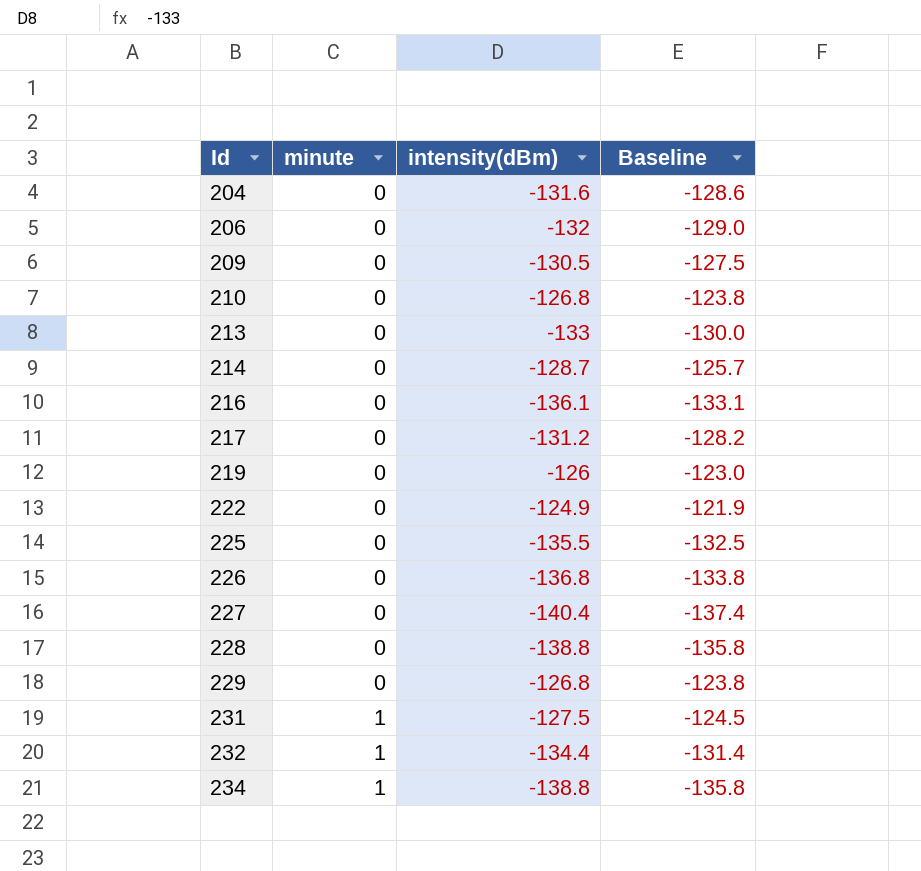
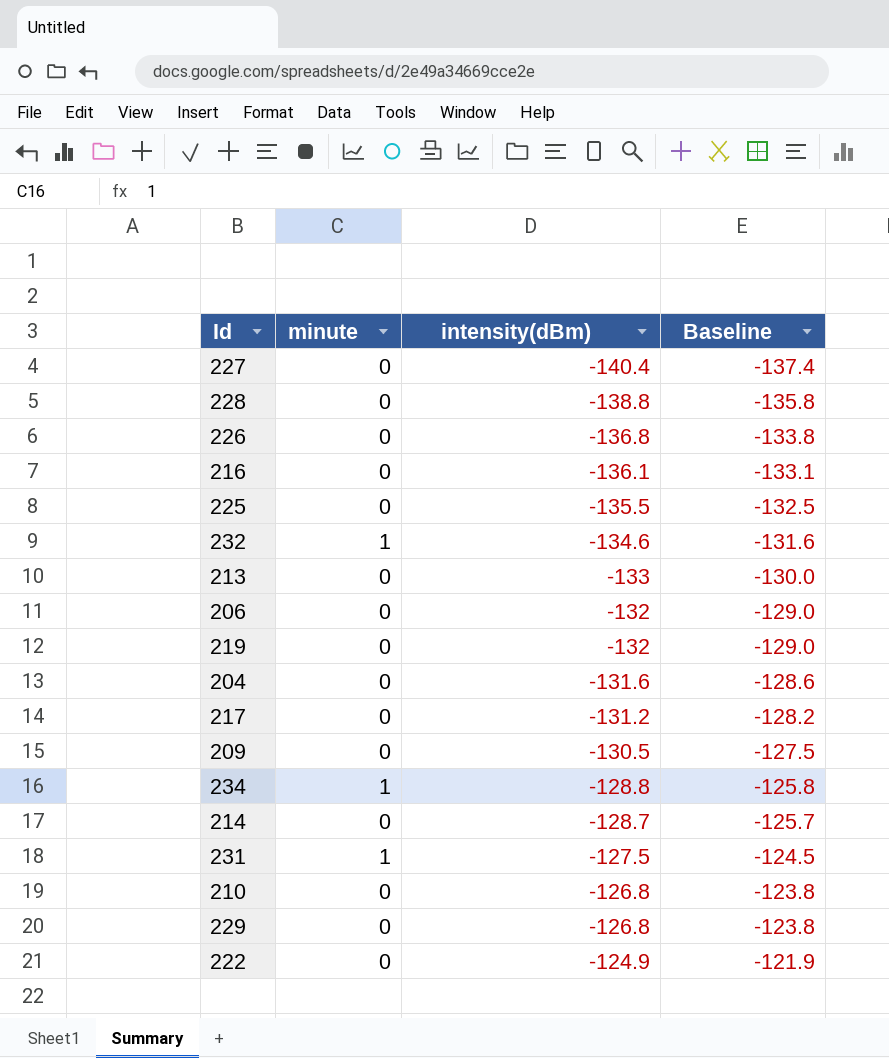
row order: Id ascending -> intensity(dBm) ascending
232 | intensity(dBm): -134.4 -> -134.6
232 | Baseline: -131.4 -> -131.6
219 | intensity(dBm): -126 -> -132
219 | Baseline: -123.0 -> -129.0
234 | intensity(dBm): -138.8 -> -128.8
234 | Baseline: -135.8 -> -125.8

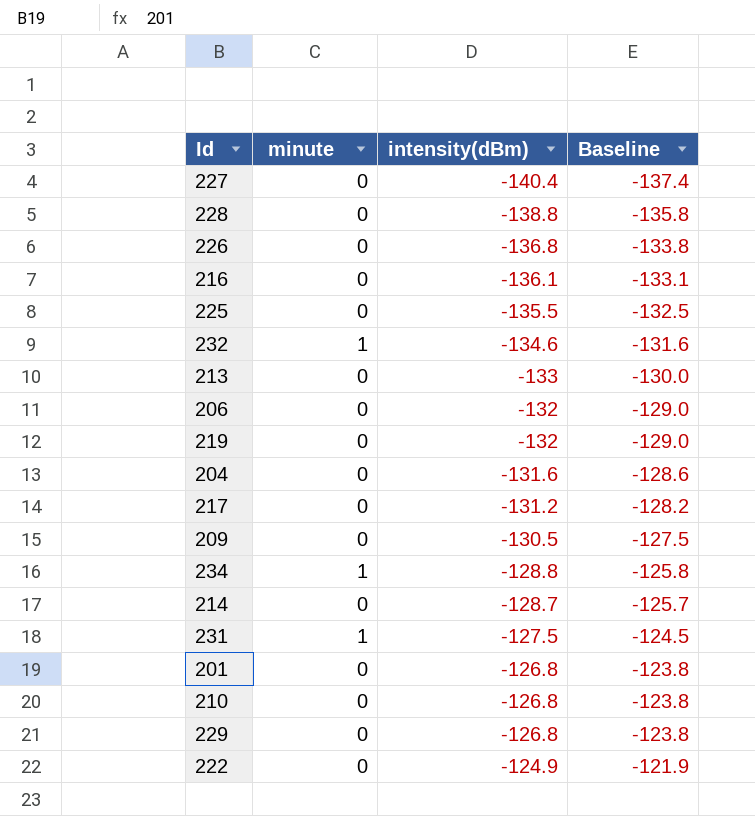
row 201: none -> 0 | -126.8 | -123.8

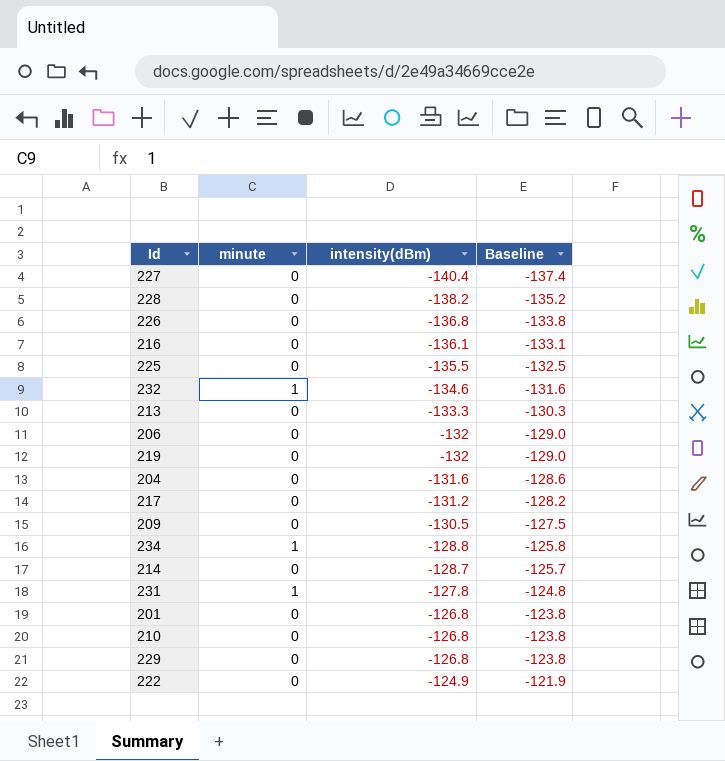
228 | intensity(dBm): -138.8 -> -138.2
228 | Baseline: -135.8 -> -135.2
213 | intensity(dBm): -133 -> -133.3
213 | Baseline: -130.0 -> -130.3
231 | intensity(dBm): -127.5 -> -127.8
231 | Baseline: -124.5 -> -124.8

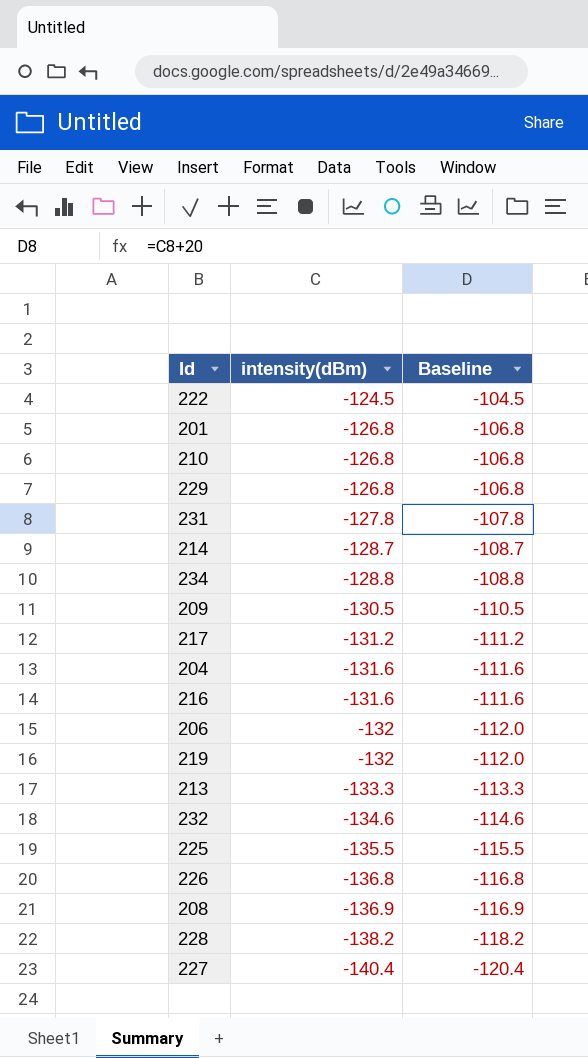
row order: intensity(dBm) ascending -> intensity(dBm) descending
column minute | position: 2 -> none
column Baseline | formula: [intensity(dBm)] + 3 -> [intensity(dBm)] + 20
222 | intensity(dBm): -124.9 -> -124.5
216 | intensity(dBm): -136.1 -> -131.6
row 208: none -> -136.9 | -116.9

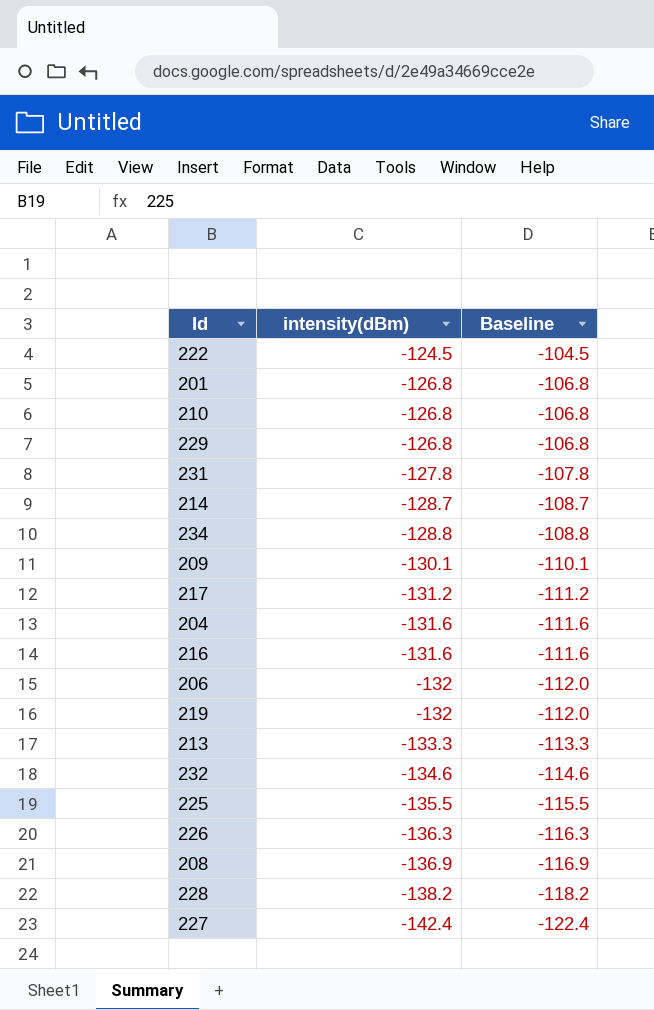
209 | intensity(dBm): -130.5 -> -130.1
209 | Baseline: -110.5 -> -110.1
226 | intensity(dBm): -136.8 -> -136.3
226 | Baseline: -116.8 -> -116.3
227 | intensity(dBm): -140.4 -> -142.4
227 | Baseline: -120.4 -> -122.4

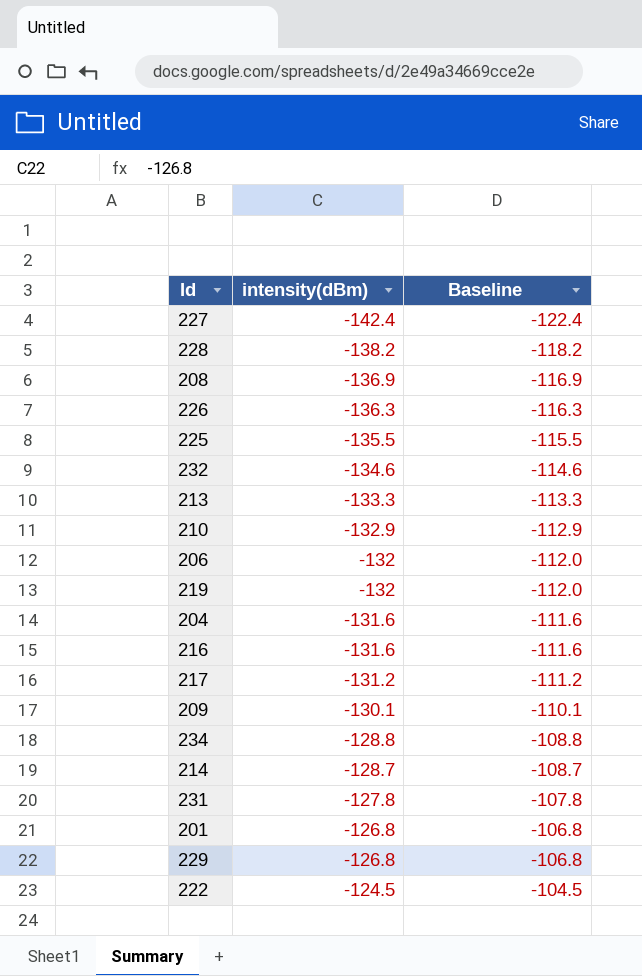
row order: intensity(dBm) descending -> intensity(dBm) ascending
210 | intensity(dBm): -126.8 -> -132.9
210 | Baseline: -106.8 -> -112.9

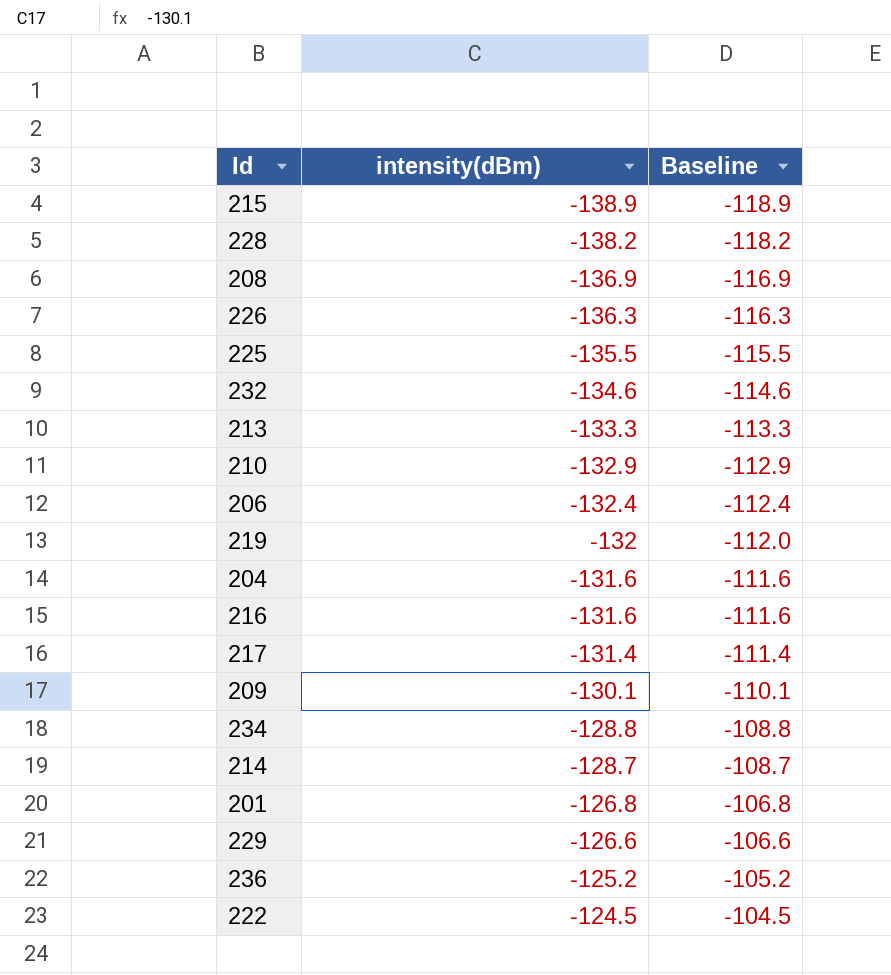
row 227: -142.4 | -122.4 -> none
row 231: -127.8 | -107.8 -> none
row 215: none -> -138.9 | -118.9
206 | intensity(dBm): -132 -> -132.4
206 | Baseline: -112.0 -> -112.4
217 | intensity(dBm): -131.2 -> -131.4
217 | Baseline: -111.2 -> -111.4
229 | intensity(dBm): -126.8 -> -126.6
229 | Baseline: -106.8 -> -106.6
row 236: none -> -125.2 | -105.2

